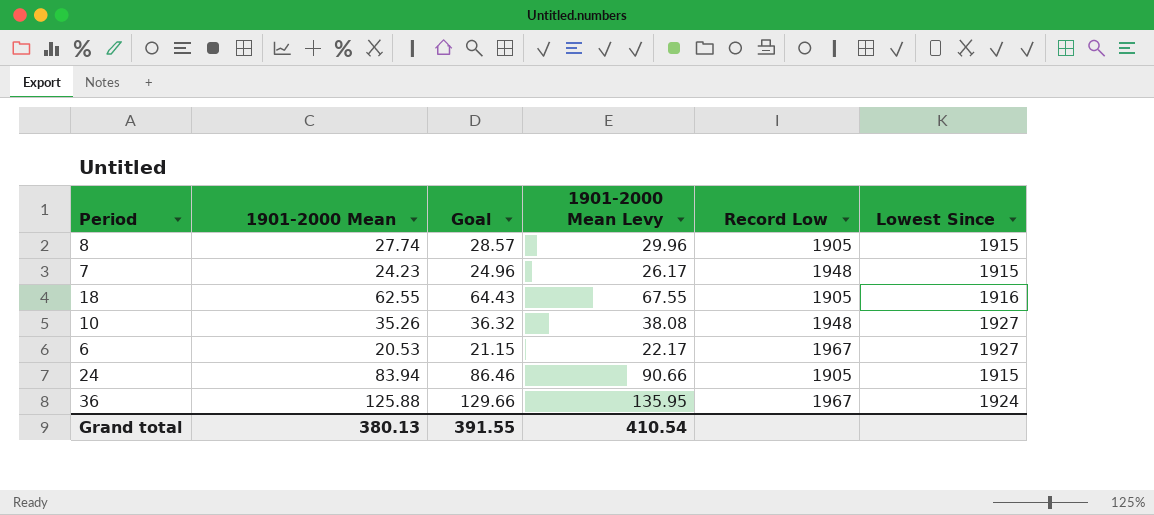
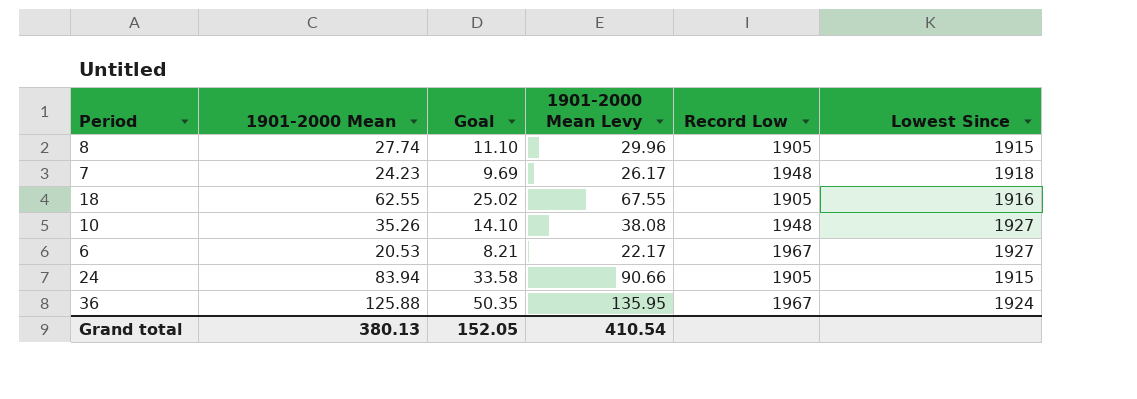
column Goal | formula: [1901-2000 Mean] * 1.03 -> [1901-2000 Mean] * 0.4
7 | Lowest Since: 1915 -> 1918
Grand total | Goal: 391.55 -> 152.05

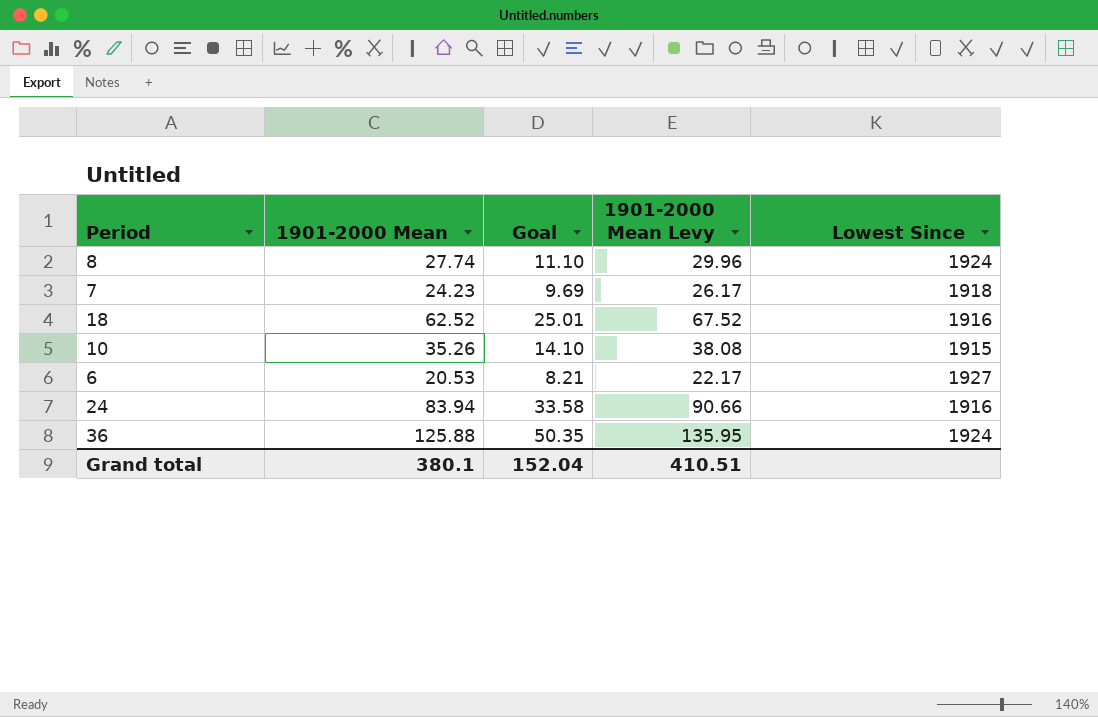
column Record Low | position: 5 -> none
8 | Lowest Since: 1915 -> 1924
18 | 1901-2000 Mean: 62.55 -> 62.52
18 | Goal: 25.02 -> 25.01
18 | 1901-2000 Mean Levy: 67.55 -> 67.52
10 | Lowest Since: 1927 -> 1915
24 | Lowest Since: 1915 -> 1916
Grand total | 1901-2000 Mean: 380.13 -> 380.1
Grand total | Goal: 152.05 -> 152.04
Grand total | 1901-2000 Mean Levy: 410.54 -> 410.51

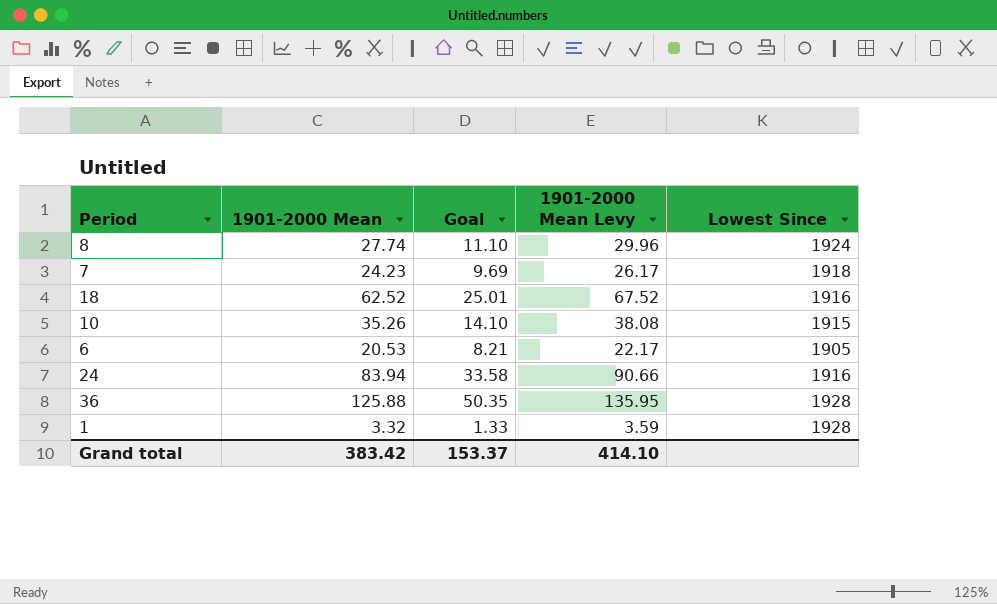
6 | Lowest Since: 1927 -> 1905
36 | Lowest Since: 1924 -> 1928
row 1: none -> 3.32 | 1.33 | 3.59 | 1928
Grand total | 1901-2000 Mean: 380.1 -> 383.42
Grand total | Goal: 152.04 -> 153.37
Grand total | 1901-2000 Mean Levy: 410.51 -> 414.10

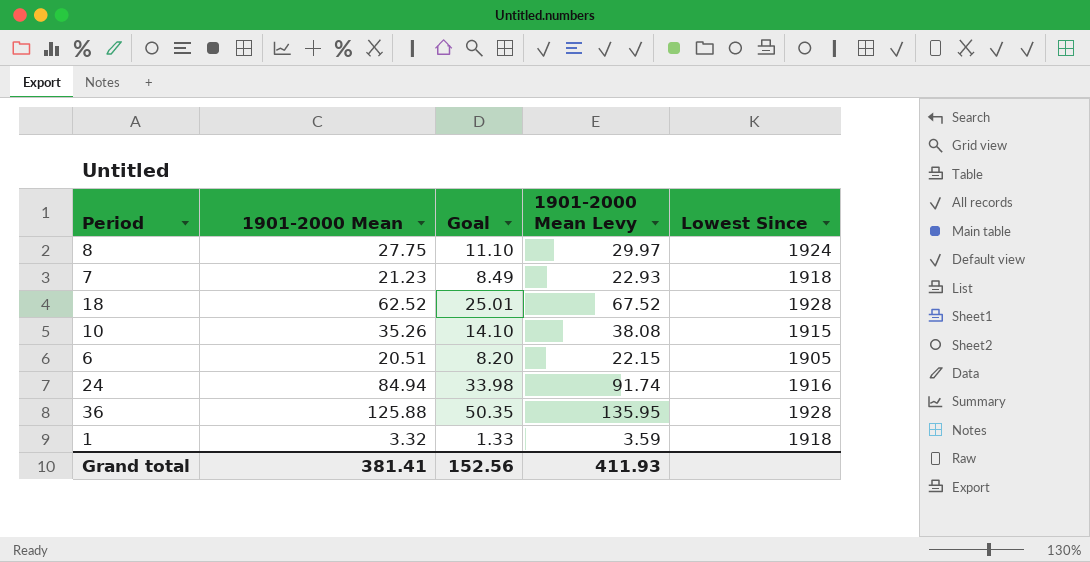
8 | 1901-2000 Mean: 27.74 -> 27.75
8 | 1901-2000 Mean Levy: 29.96 -> 29.97
7 | 1901-2000 Mean: 24.23 -> 21.23
7 | Goal: 9.69 -> 8.49
7 | 1901-2000 Mean Levy: 26.17 -> 22.93
18 | Lowest Since: 1916 -> 1928
6 | 1901-2000 Mean: 20.53 -> 20.51
6 | Goal: 8.21 -> 8.20
6 | 1901-2000 Mean Levy: 22.17 -> 22.15
24 | 1901-2000 Mean: 83.94 -> 84.94
24 | Goal: 33.58 -> 33.98
24 | 1901-2000 Mean Levy: 90.66 -> 91.74
1 | Lowest Since: 1928 -> 1918
Grand total | 1901-2000 Mean: 383.42 -> 381.41
Grand total | Goal: 153.37 -> 152.56
Grand total | 1901-2000 Mean Levy: 414.10 -> 411.93

